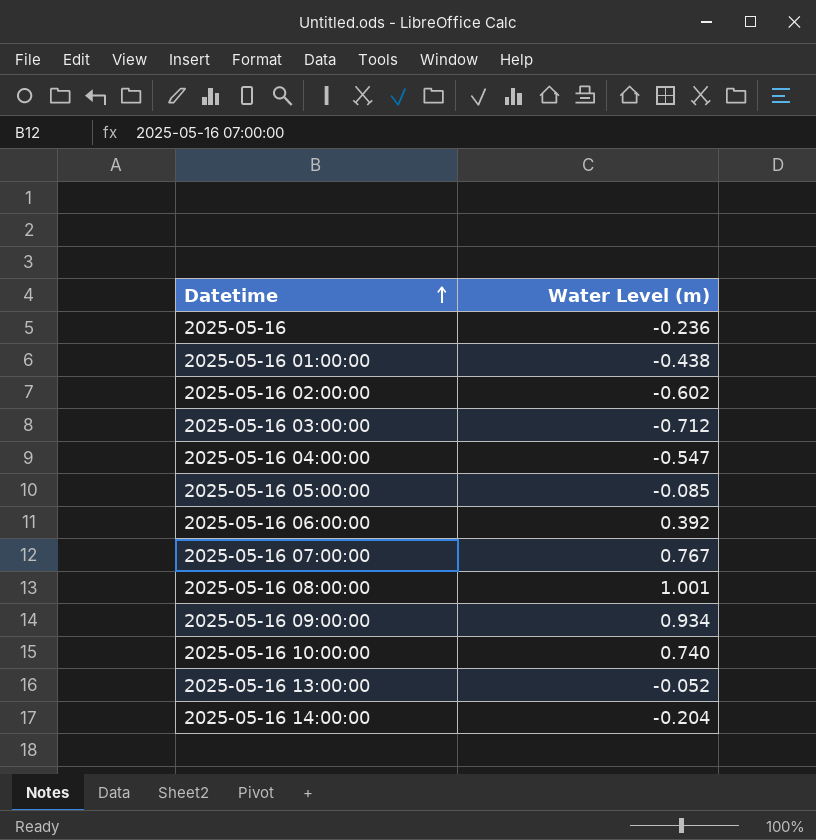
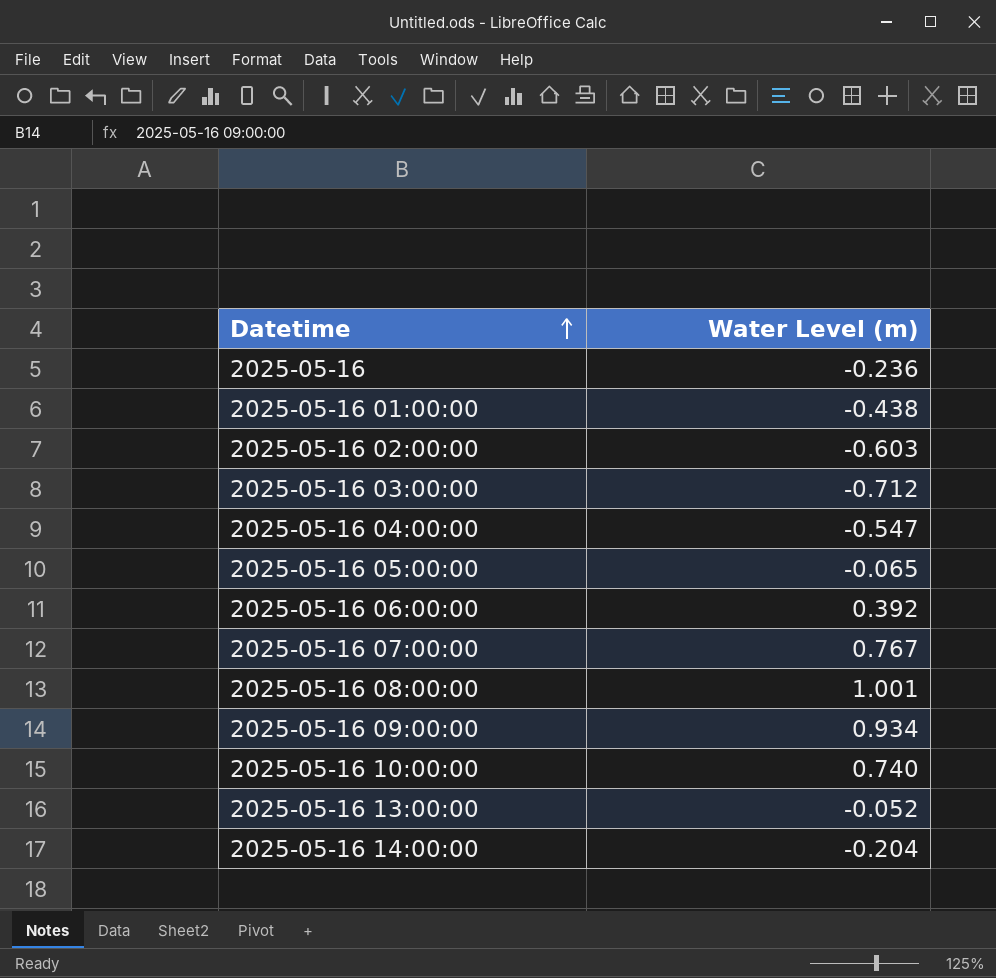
2025-05-16 02:00:00 | Water Level (m): -0.602 -> -0.603
2025-05-16 05:00:00 | Water Level (m): -0.085 -> -0.065

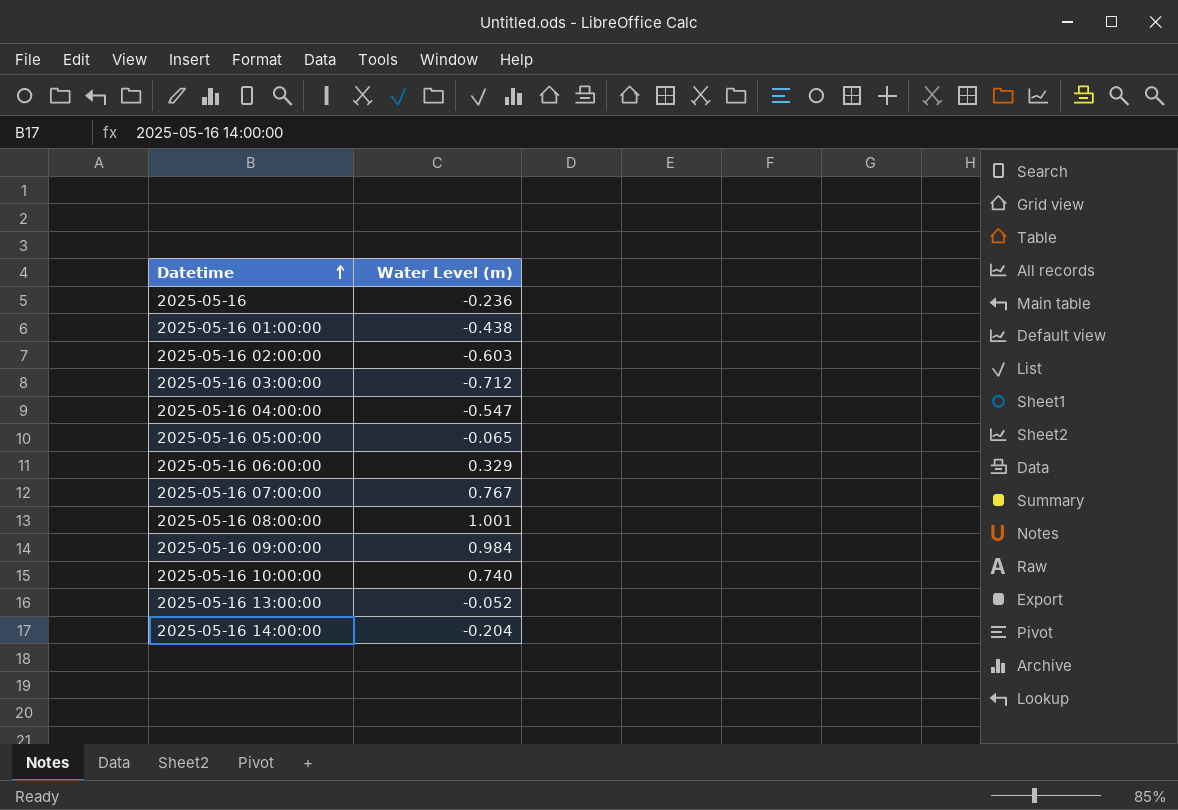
2025-05-16 06:00:00 | Water Level (m): 0.392 -> 0.329
2025-05-16 09:00:00 | Water Level (m): 0.934 -> 0.984

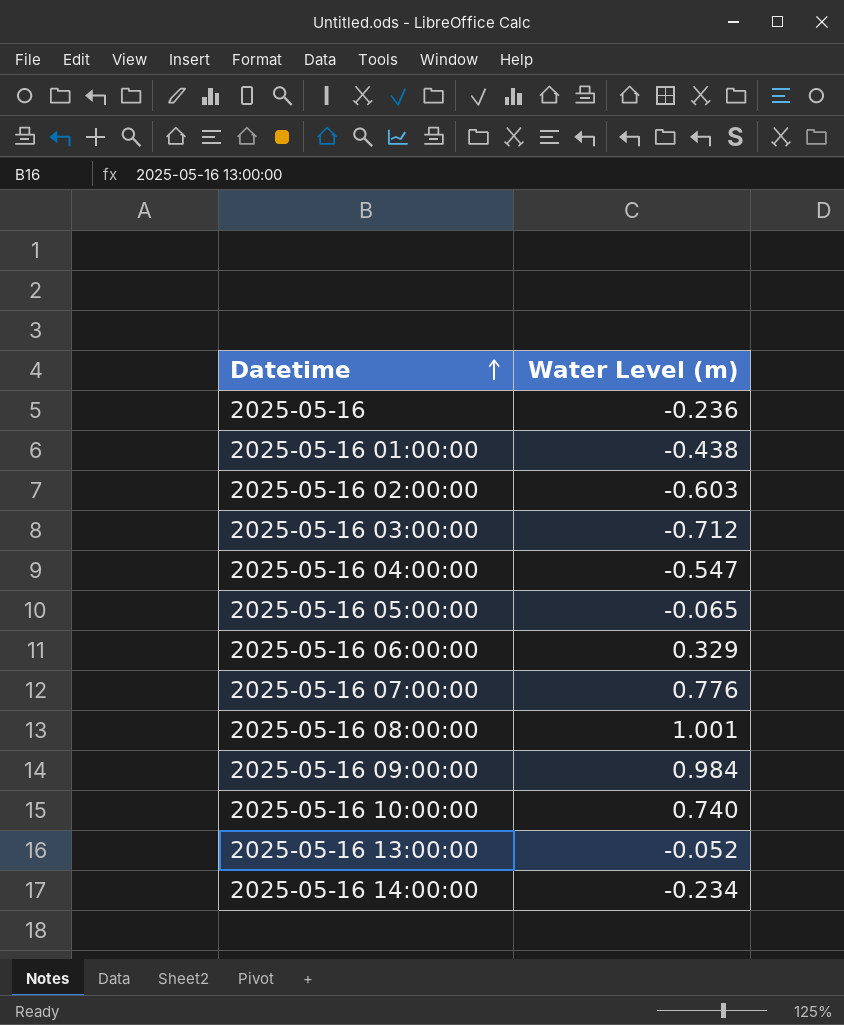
2025-05-16 07:00:00 | Water Level (m): 0.767 -> 0.776
2025-05-16 14:00:00 | Water Level (m): -0.204 -> -0.234

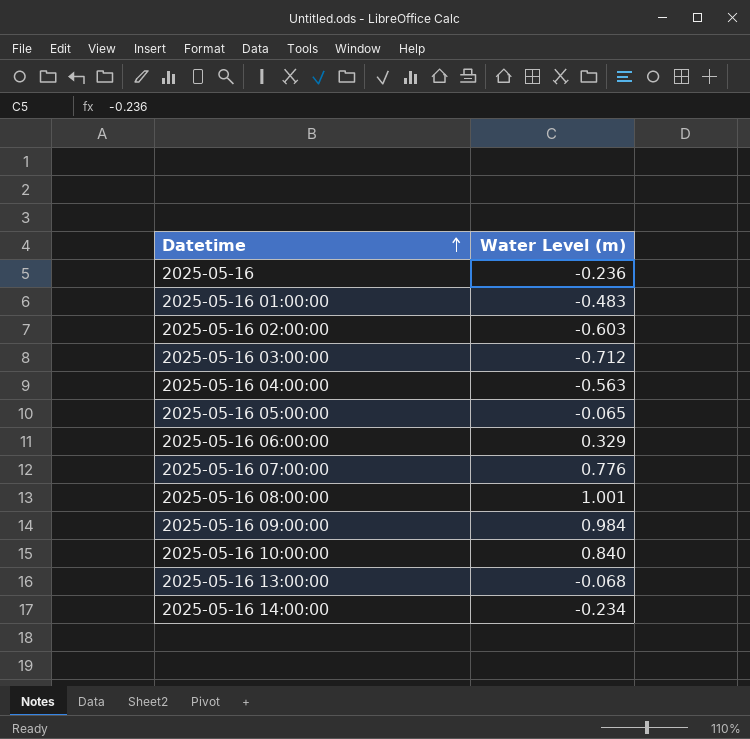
2025-05-16 01:00:00 | Water Level (m): -0.438 -> -0.483
2025-05-16 04:00:00 | Water Level (m): -0.547 -> -0.563
2025-05-16 10:00:00 | Water Level (m): 0.740 -> 0.840
2025-05-16 13:00:00 | Water Level (m): -0.052 -> -0.068

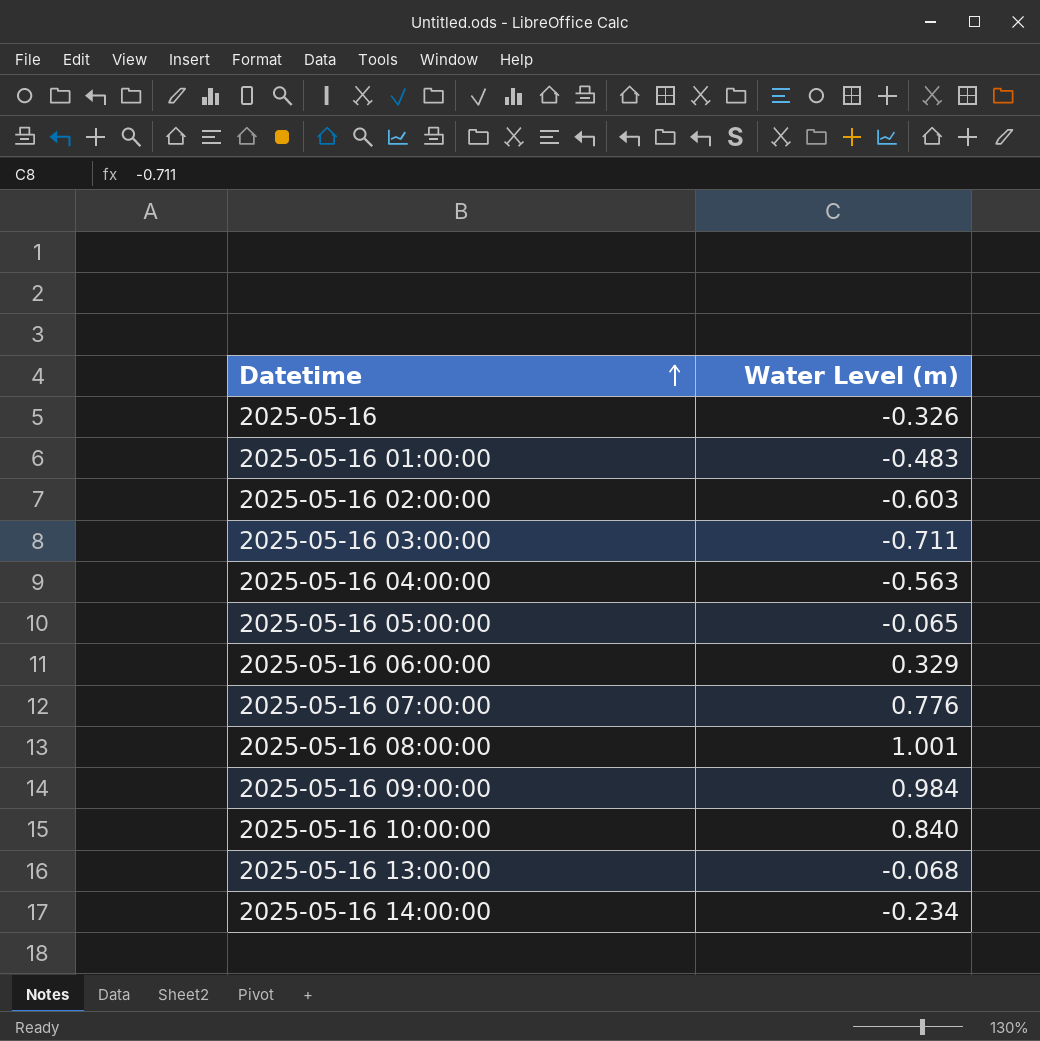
2025-05-16 | Water Level (m): -0.236 -> -0.326
2025-05-16 03:00:00 | Water Level (m): -0.712 -> -0.711

